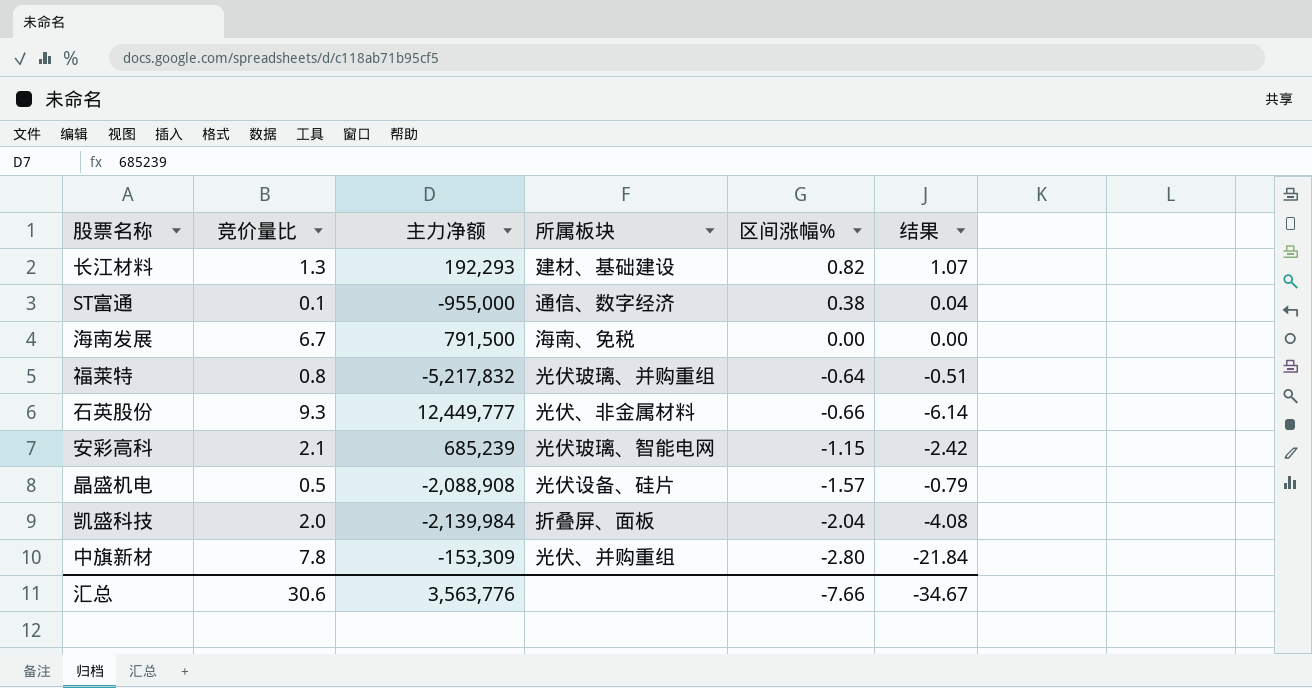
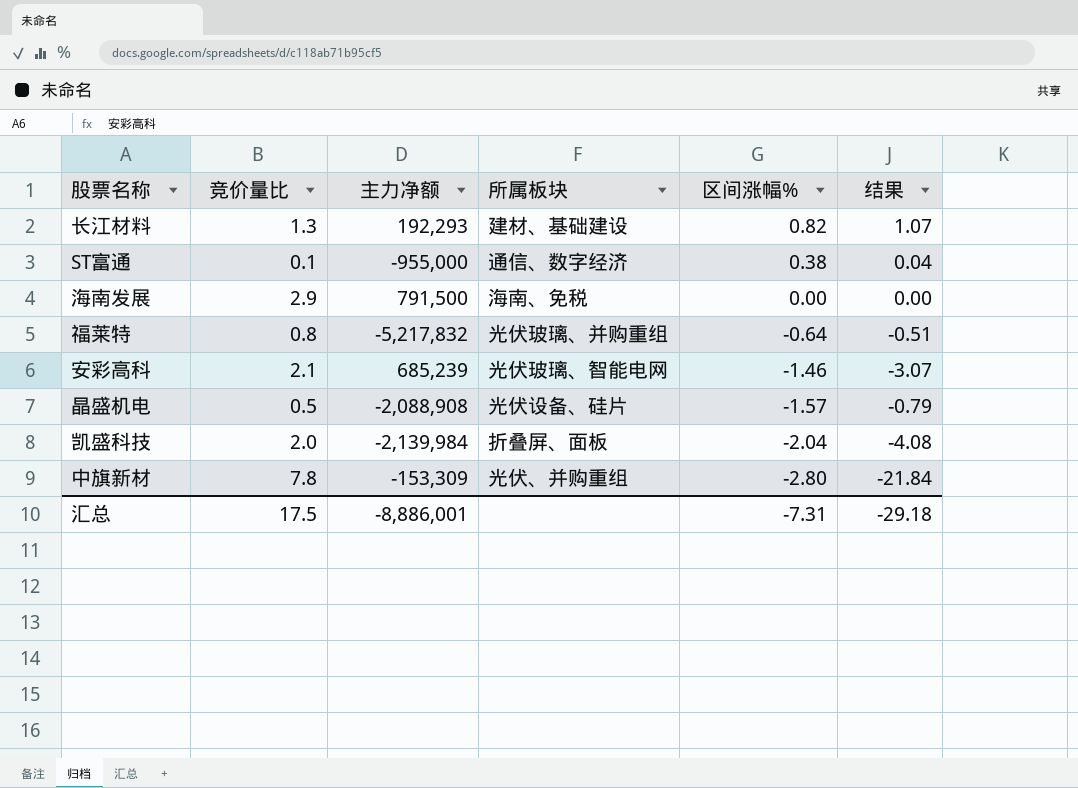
row 石英股份: 9.3 | 12,449,777 | 光伏、非金属材料 | -0.66 | -6.14 -> none
海南发展 | 竞价量比: 6.7 -> 2.9
安彩高科 | 区间涨幅%: -1.15 -> -1.46
安彩高科 | 结果: -2.42 -> -3.07
汇总 | 竞价量比: 30.6 -> 17.5
汇总 | 主力净额: 3,563,776 -> -8,886,001
汇总 | 区间涨幅%: -7.66 -> -7.31
汇总 | 结果: -34.67 -> -29.18

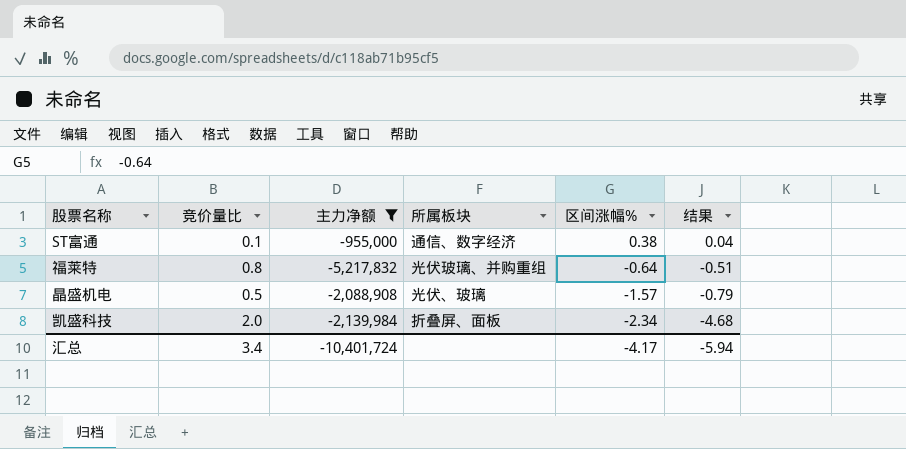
filter: none -> 主力净额 <= -955,000
晶盛机电 | 所属板块: 光伏设备、硅片 -> 光伏、玻璃
凯盛科技 | 区间涨幅%: -2.04 -> -2.34
凯盛科技 | 结果: -4.08 -> -4.68
汇总 | 竞价量比: 17.5 -> 3.4
汇总 | 主力净额: -8,886,001 -> -10,401,724
汇总 | 区间涨幅%: -7.31 -> -4.17
汇总 | 结果: -29.18 -> -5.94

